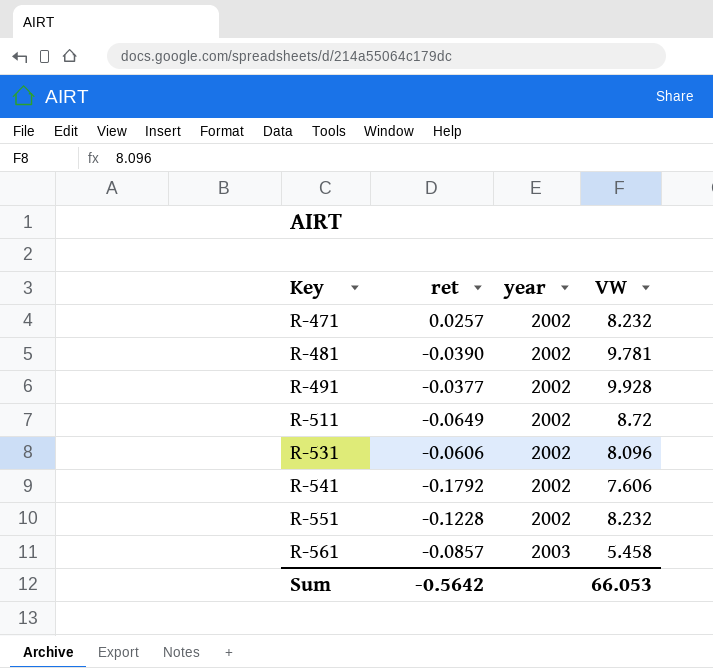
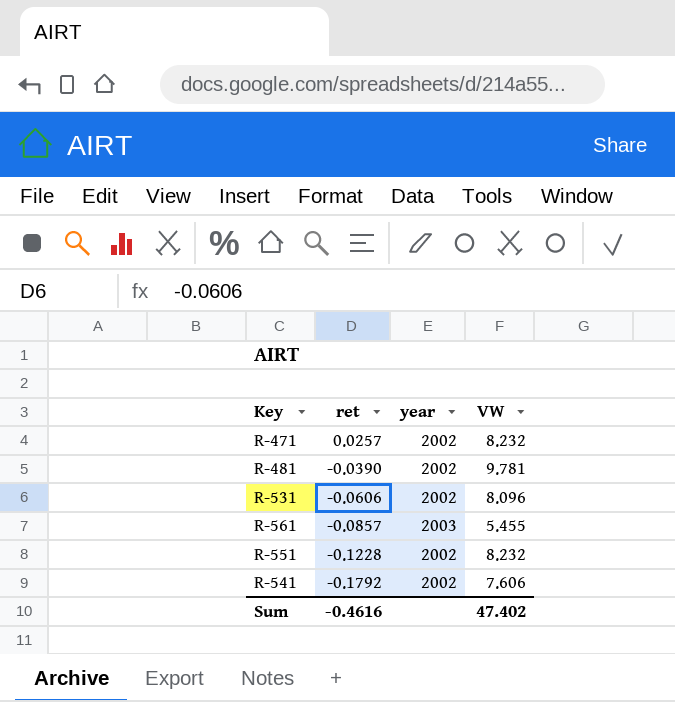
row order: Key ascending -> ret descending
row R-491: -0.0377 | 2002 | 9.928 -> none
row R-511: -0.0649 | 2002 | 8.72 -> none
R-561 | VW: 5.458 -> 5.455
Sum | ret: -0.5642 -> -0.4616
Sum | VW: 66.053 -> 47.402

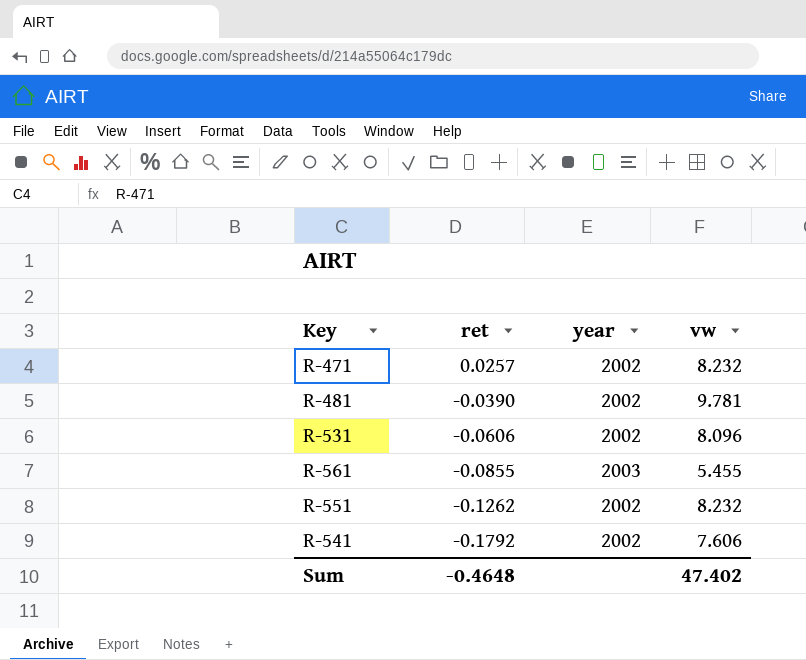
column name: VW -> vw
R-561 | ret: -0.0857 -> -0.0855
R-551 | ret: -0.1228 -> -0.1262
Sum | ret: -0.4616 -> -0.4648

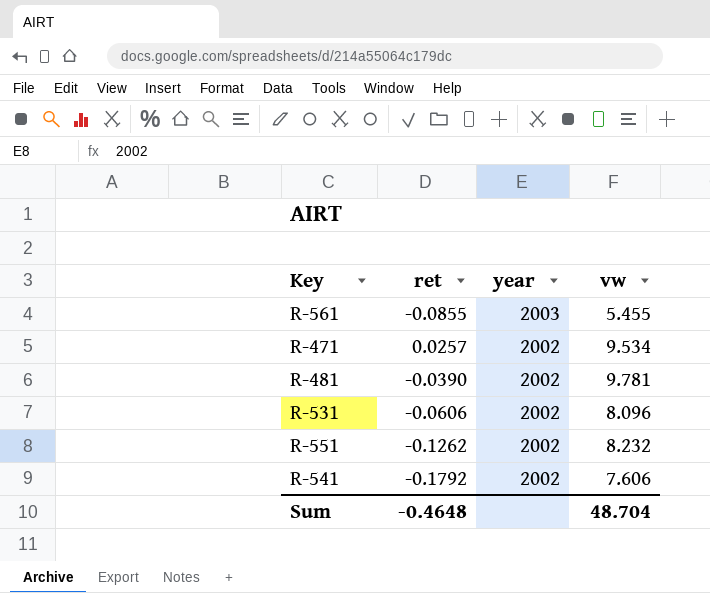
row order: ret descending -> year descending
R-471 | vw: 8.232 -> 9.534
Sum | vw: 47.402 -> 48.704

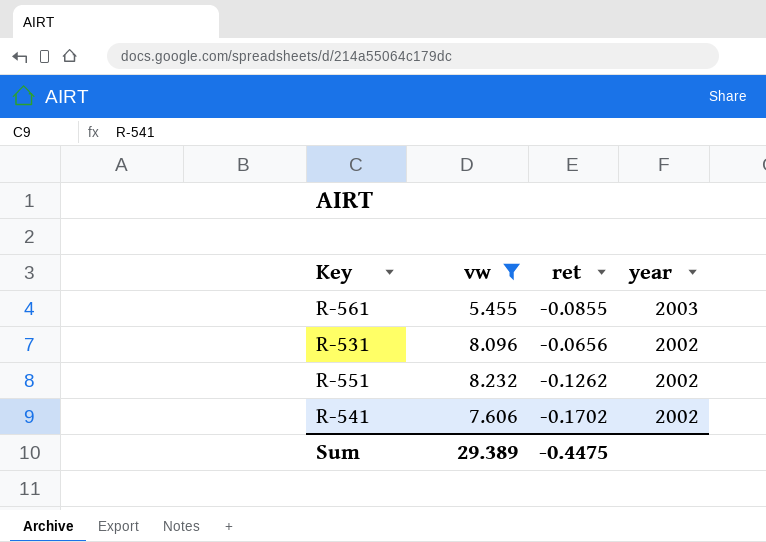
filter: none -> vw <= 8.232
column vw | position: 4 -> 2
R-531 | ret: -0.0606 -> -0.0656
R-541 | ret: -0.1792 -> -0.1702
Sum | vw: 48.704 -> 29.389
Sum | ret: -0.4648 -> -0.4475

